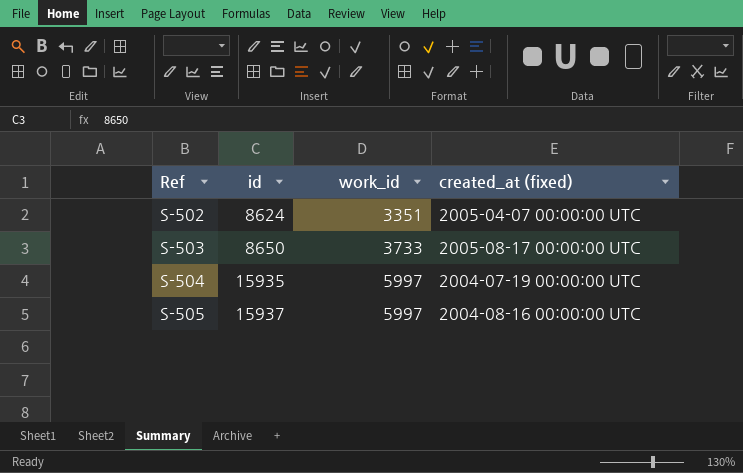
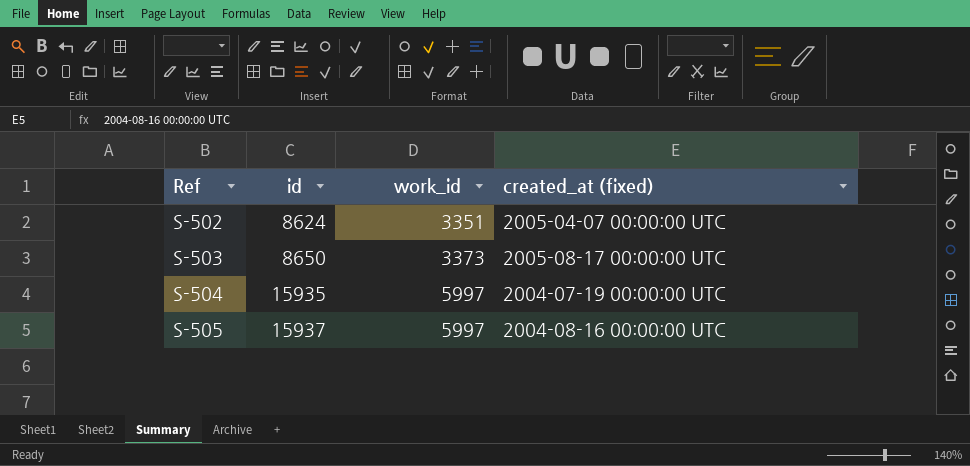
S-503 | work_id: 3733 -> 3373

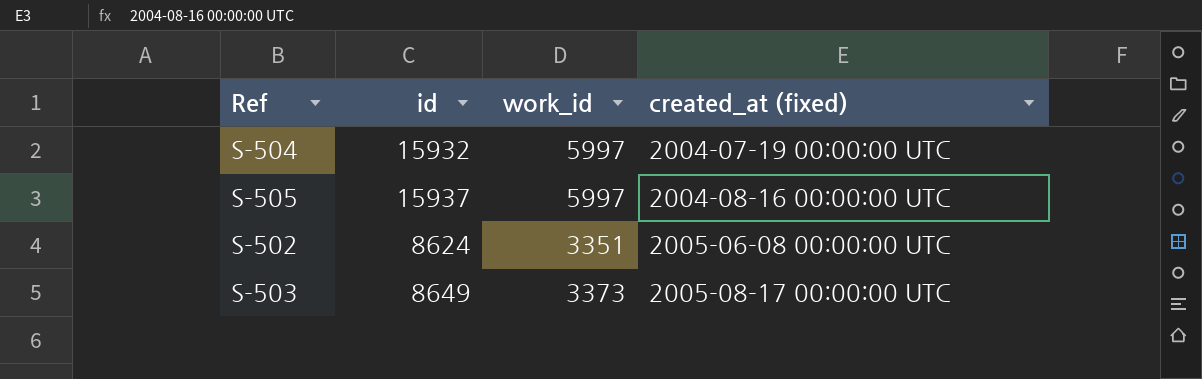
row order: Ref ascending -> created_at (fixed) ascending
S-504 | id: 15935 -> 15932
S-502 | created_at (fixed): 2005-04-07 00:00:00 UTC -> 2005-06-08 00:00:00 UTC
S-503 | id: 8650 -> 8649

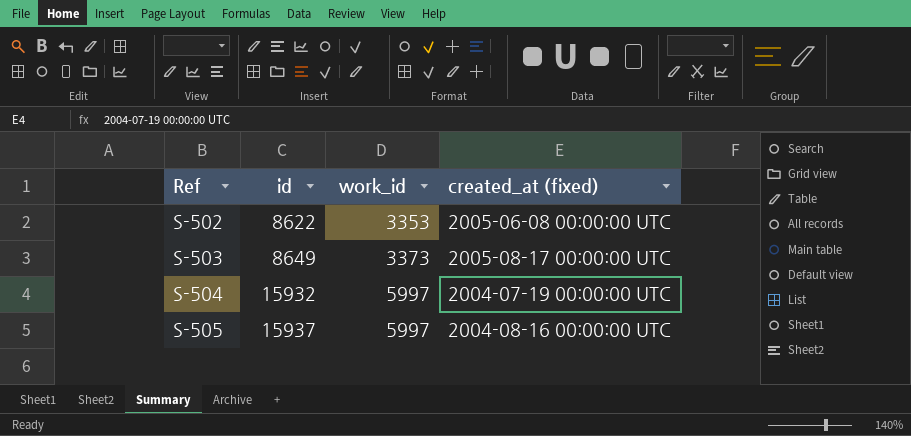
row order: created_at (fixed) ascending -> Ref ascending
S-502 | id: 8624 -> 8622
S-502 | work_id: 3351 -> 3353

